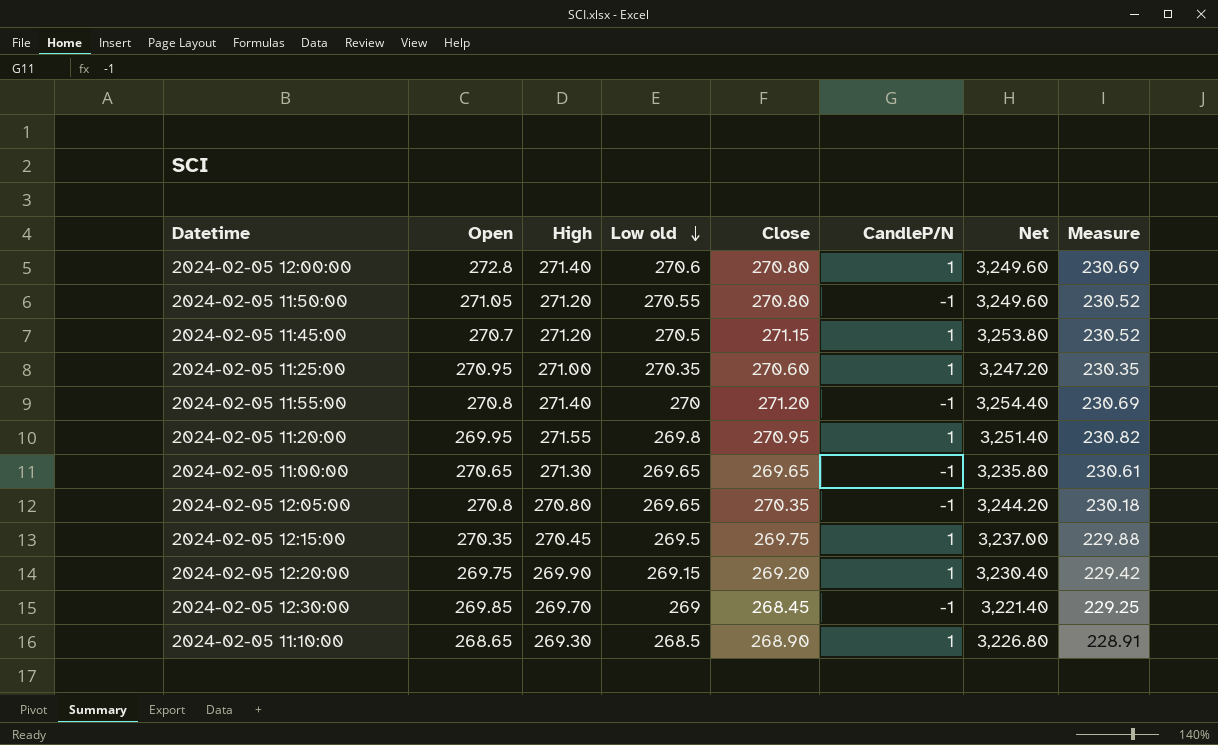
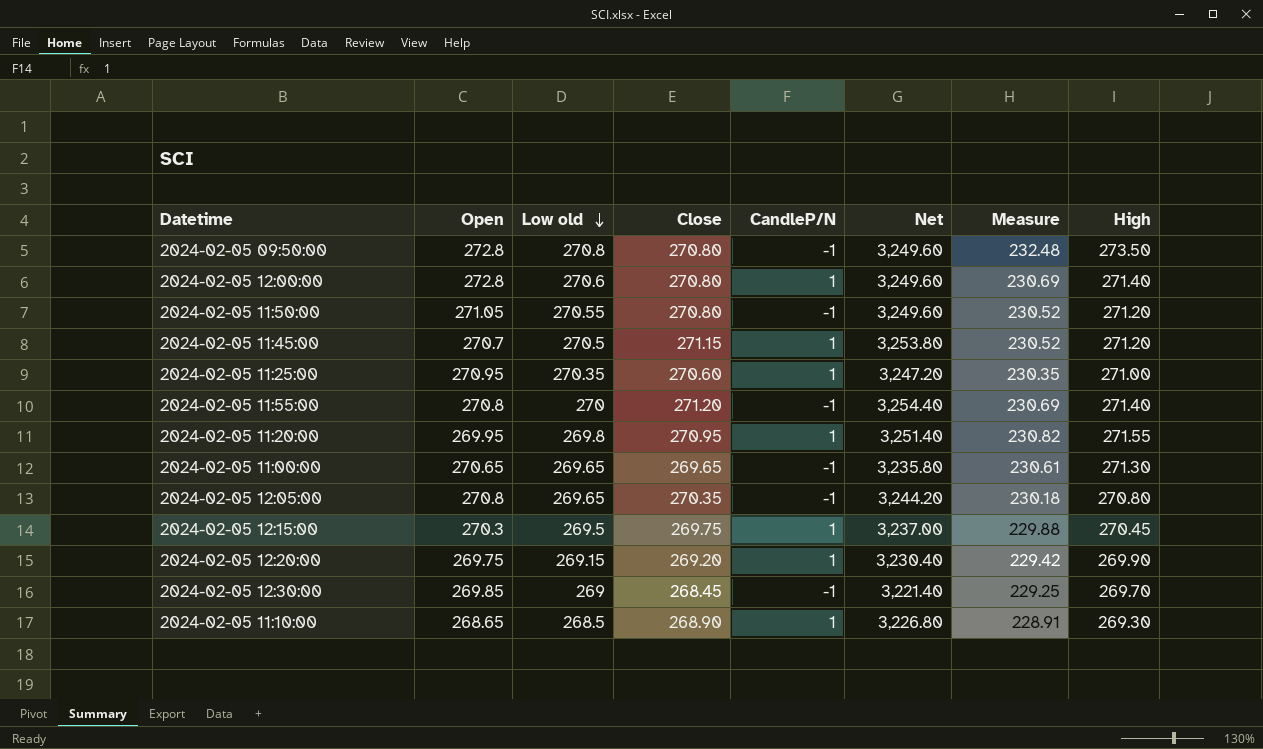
column High | position: 3 -> 8
row 2024-02-05 09:50:00: none -> 272.8 | 270.8 | 270.80 | -1 | 3,249.60 | 232.48 | 273.50
2024-02-05 12:15:00 | Open: 270.35 -> 270.3

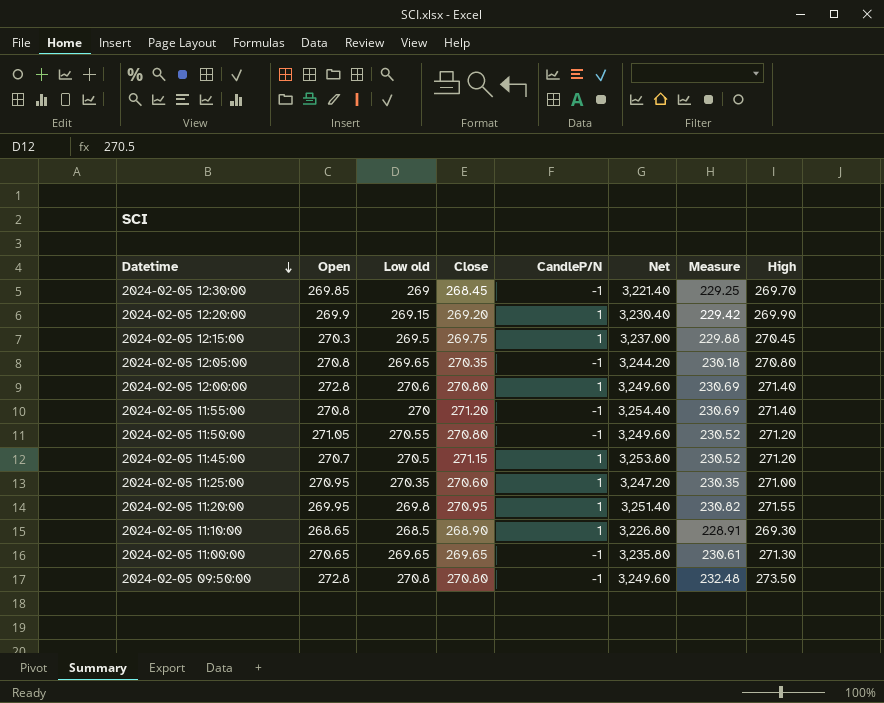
row order: Low old descending -> Datetime descending
2024-02-05 12:20:00 | Open: 269.75 -> 269.9

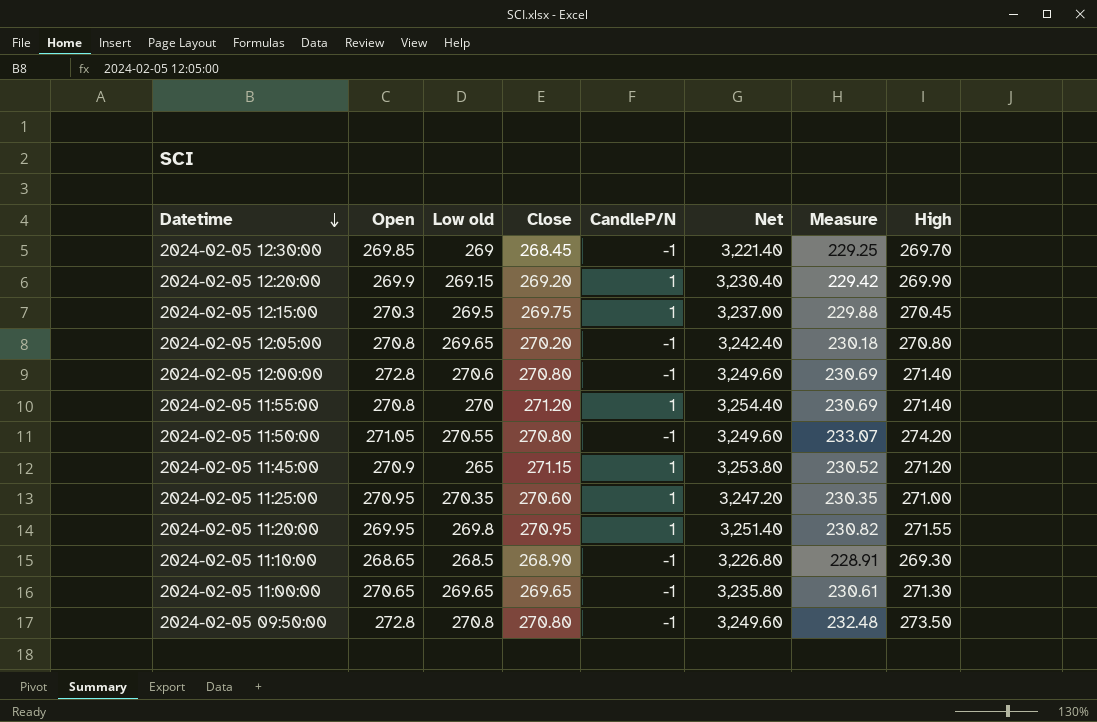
2024-02-05 12:05:00 | Close: 270.35 -> 270.20
2024-02-05 12:05:00 | Net: 3,244.20 -> 3,242.40
2024-02-05 12:00:00 | CandleP/N: 1 -> -1
2024-02-05 11:55:00 | CandleP/N: -1 -> 1
2024-02-05 11:50:00 | Measure: 230.52 -> 233.07
2024-02-05 11:50:00 | High: 271.20 -> 274.20
2024-02-05 11:45:00 | Open: 270.7 -> 270.9
2024-02-05 11:45:00 | Low old: 270.5 -> 265
2024-02-05 11:10:00 | CandleP/N: 1 -> -1

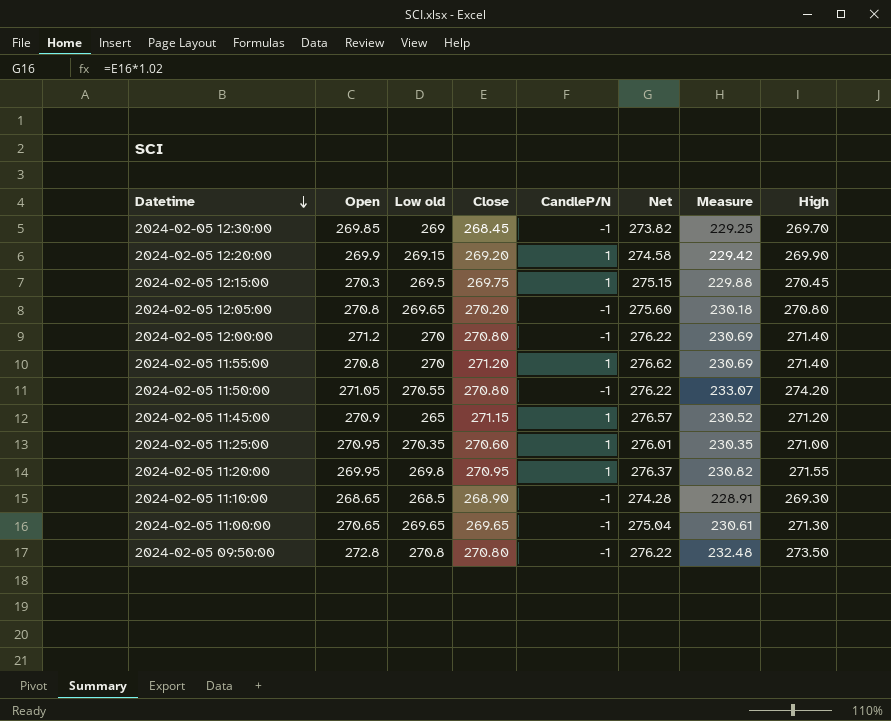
column Net | formula: [Close] * 12 -> [Close] * 1.02
2024-02-05 12:00:00 | Open: 272.8 -> 271.2
2024-02-05 12:00:00 | Low old: 270.6 -> 270

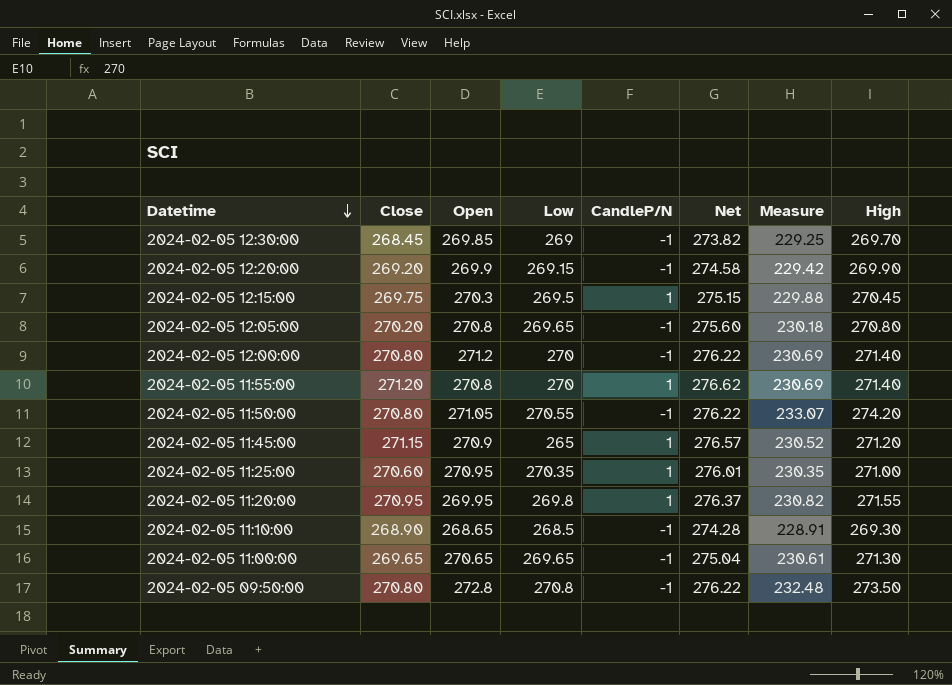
column Close | position: 4 -> 2
column name: Low old -> Low
2024-02-05 12:20:00 | CandleP/N: 1 -> -1

